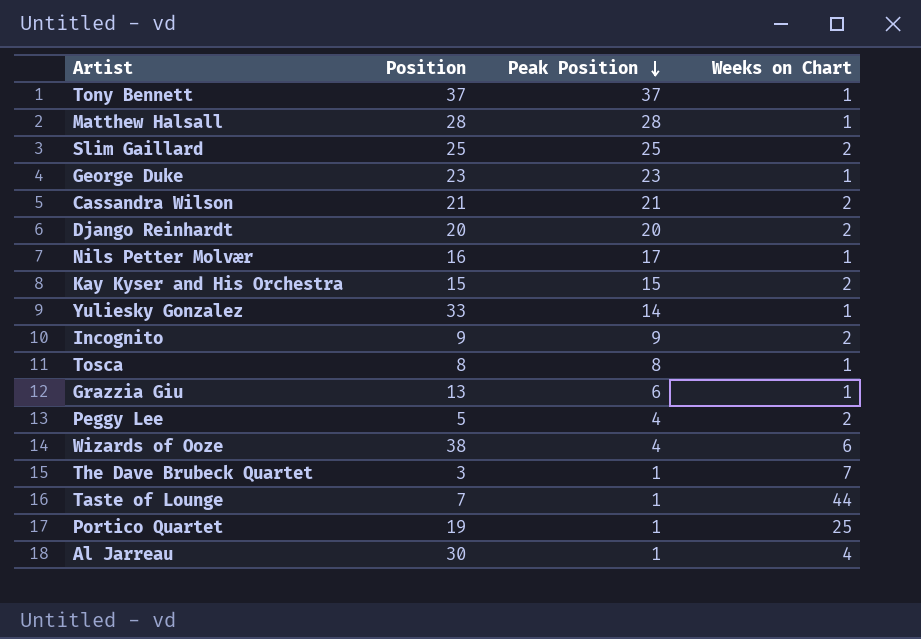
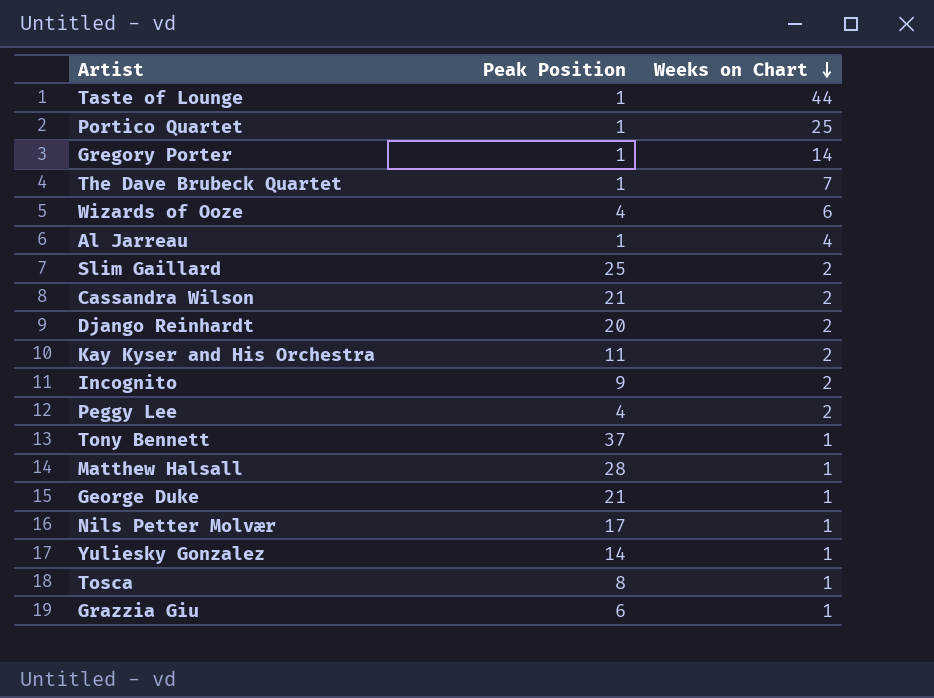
row order: Peak Position descending -> Weeks on Chart descending
column Position | position: 2 -> none
row Gregory Porter: none -> 1 | 14
Kay Kyser and His Orchestra | Peak Position: 15 -> 11
George Duke | Peak Position: 23 -> 21

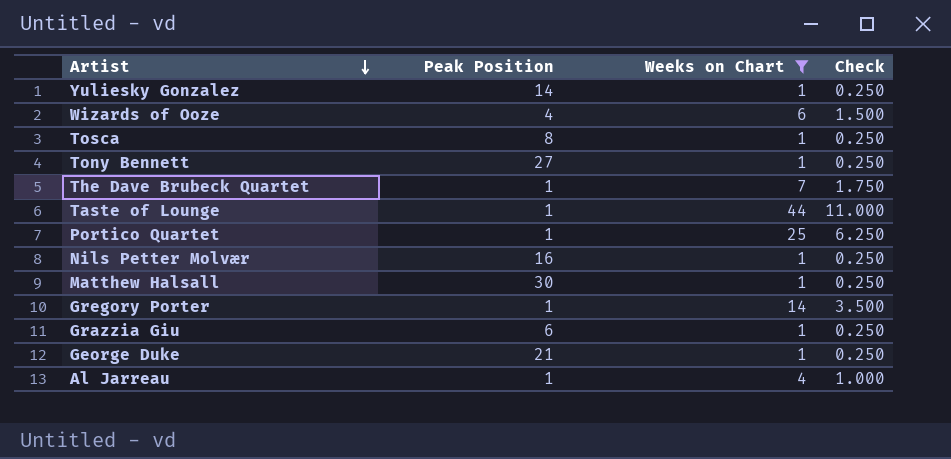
filter: none -> Weeks on Chart != 2
row order: Weeks on Chart descending -> Artist descending
column Check | formula: none -> [Weeks on Chart] * 0.25
Tony Bennett | Peak Position: 37 -> 27
Nils Petter Molvær | Peak Position: 17 -> 16
Matthew Halsall | Peak Position: 28 -> 30

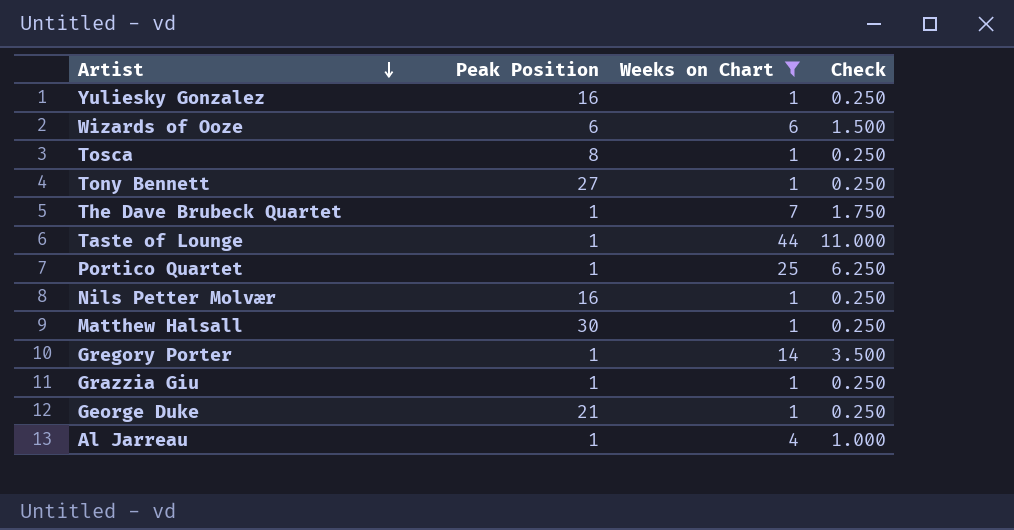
Yuliesky Gonzalez | Peak Position: 14 -> 16
Wizards of Ooze | Peak Position: 4 -> 6
Grazzia Giu | Peak Position: 6 -> 1

